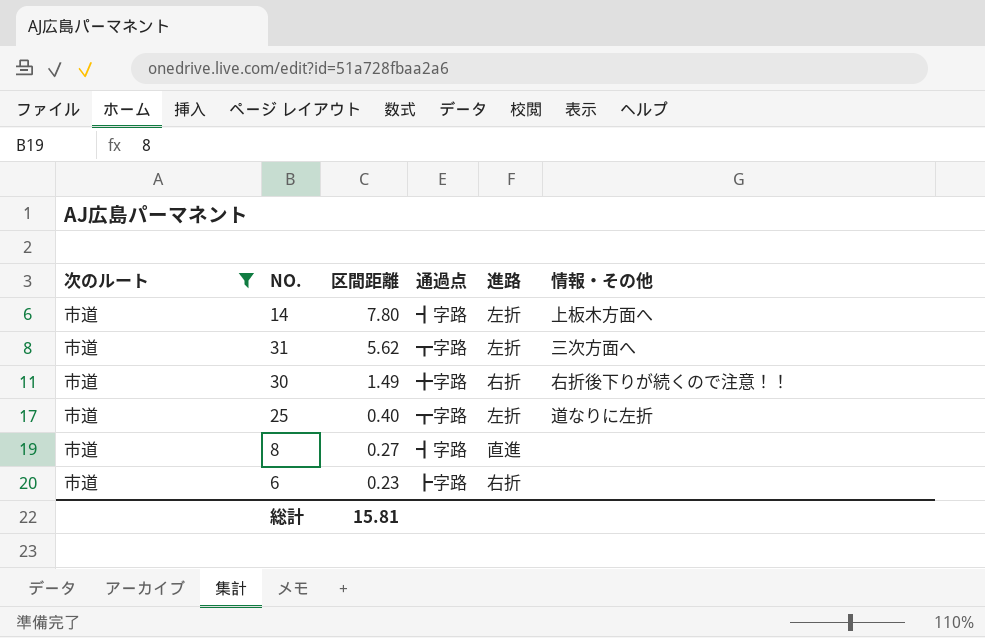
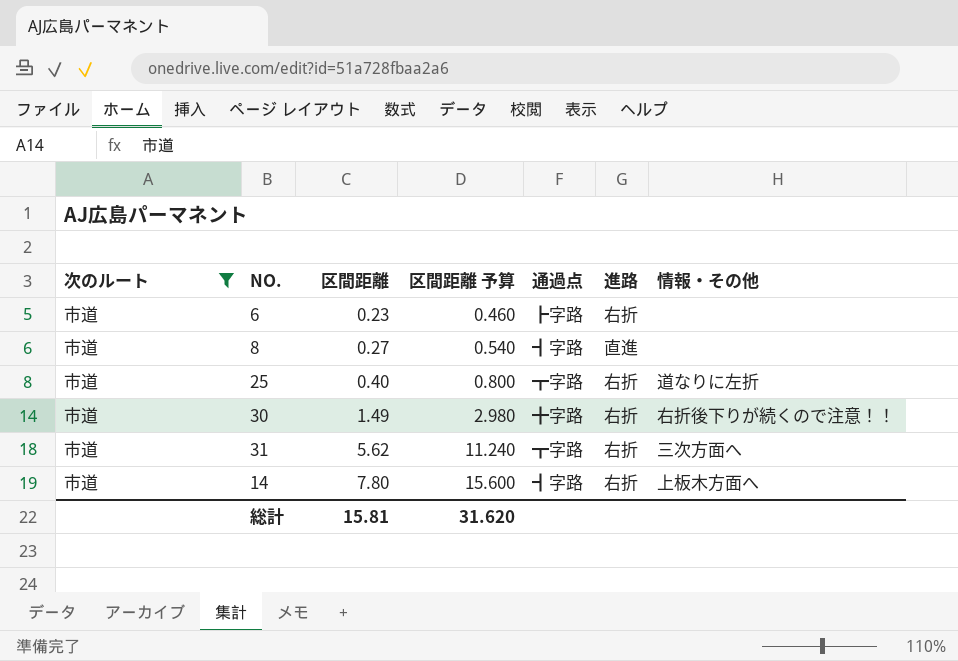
row order: 区間距離 descending -> 区間距離 ascending
column 区間距離 予算 | formula: none -> [区間距離] * 2
25 | 進路: 左折 -> 右折
31 | 進路: 左折 -> 右折
14 | 進路: 左折 -> 右折

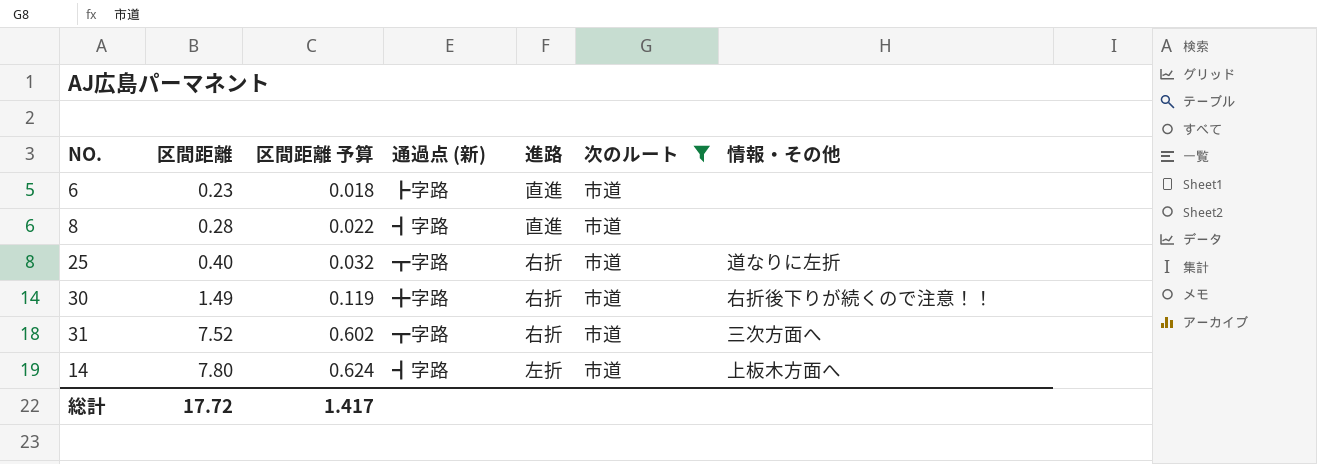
column 区間距離 予算 | formula: [区間距離] * 2 -> [区間距離] * 0.08
column name: 通過点 -> 通過点 (新)
column 次のルート | position: 1 -> 6
6 | 進路: 右折 -> 直進
8 | 区間距離: 0.27 -> 0.28
31 | 区間距離: 5.62 -> 7.52
14 | 進路: 右折 -> 左折
総計 | 区間距離: 15.81 -> 17.72
総計 | 区間距離 予算: 31.620 -> 1.417

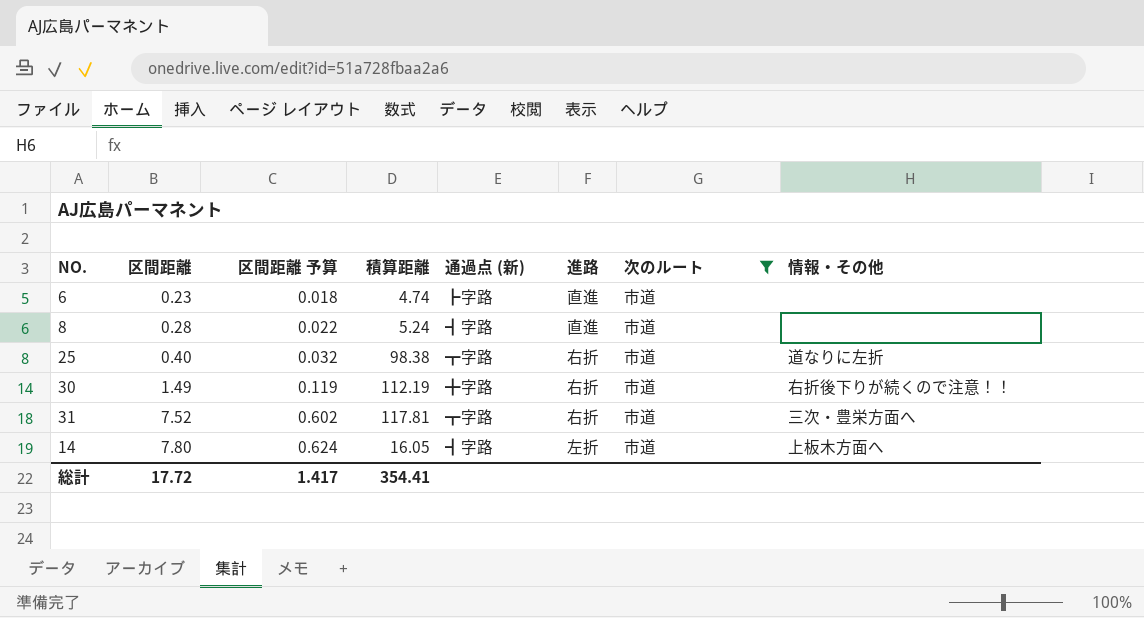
column 積算距離 | position: none -> 4
31 | 情報・その他: 三次方面へ -> 三次・豊栄方面へ

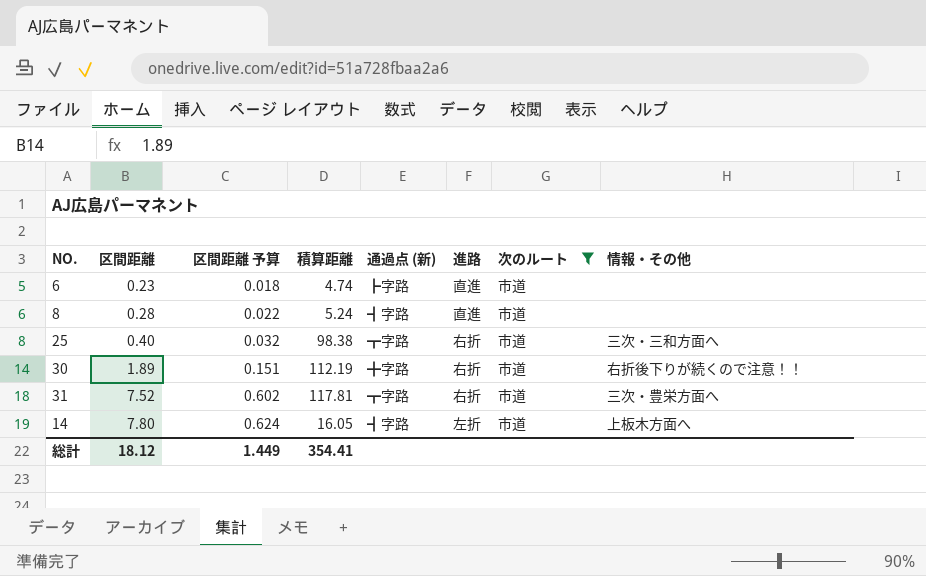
25 | 情報・その他: 道なりに左折 -> 三次・三和方面へ
30 | 区間距離: 1.49 -> 1.89
30 | 区間距離 予算: 0.119 -> 0.151
総計 | 区間距離: 17.72 -> 18.12
総計 | 区間距離 予算: 1.417 -> 1.449

